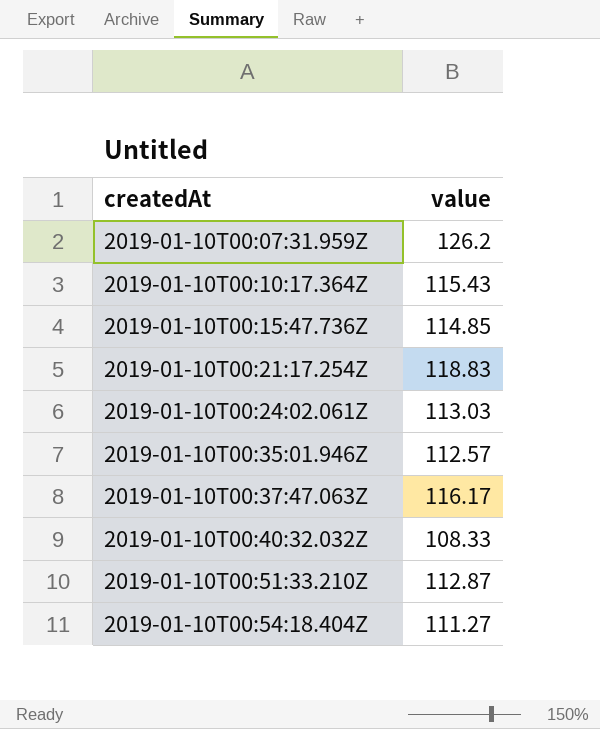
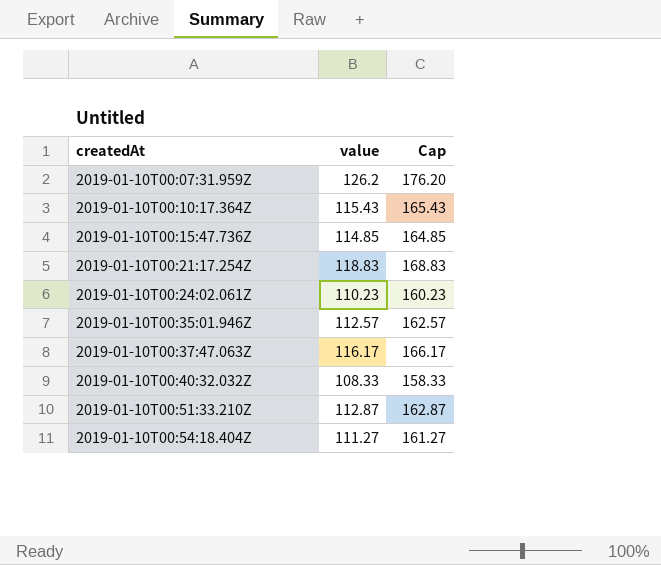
column Cap | formula: none -> [value] + 50
2019-01-10T00:24:02.061Z | value: 113.03 -> 110.23

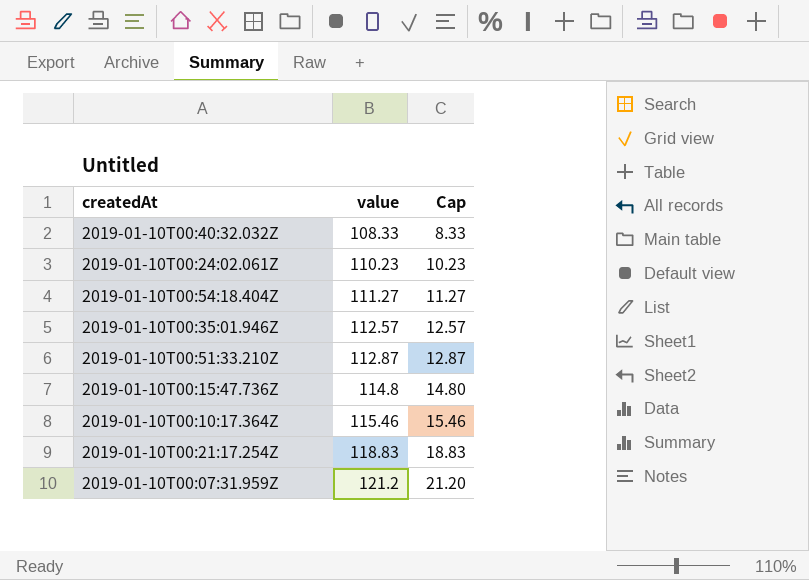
row order: createdAt ascending -> value ascending
column Cap | formula: [value] + 50 -> [value] - 100
row 2019-01-10T00:37:47.063Z: 116.17 | 166.17 -> none
2019-01-10T00:15:47.736Z | value: 114.85 -> 114.8
2019-01-10T00:10:17.364Z | value: 115.43 -> 115.46
2019-01-10T00:07:31.959Z | value: 126.2 -> 121.2

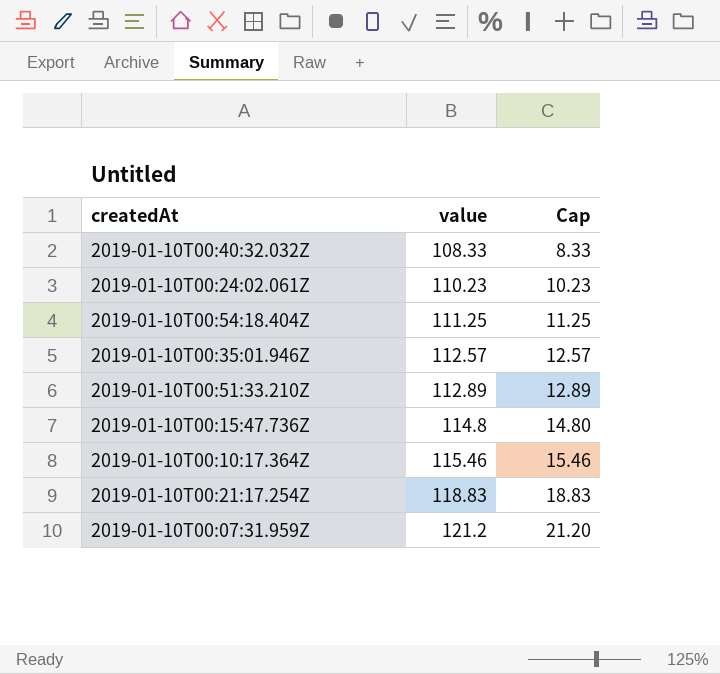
2019-01-10T00:54:18.404Z | value: 111.27 -> 111.25
2019-01-10T00:54:18.404Z | Cap: 11.27 -> 11.25
2019-01-10T00:51:33.210Z | value: 112.87 -> 112.89
2019-01-10T00:51:33.210Z | Cap: 12.87 -> 12.89

